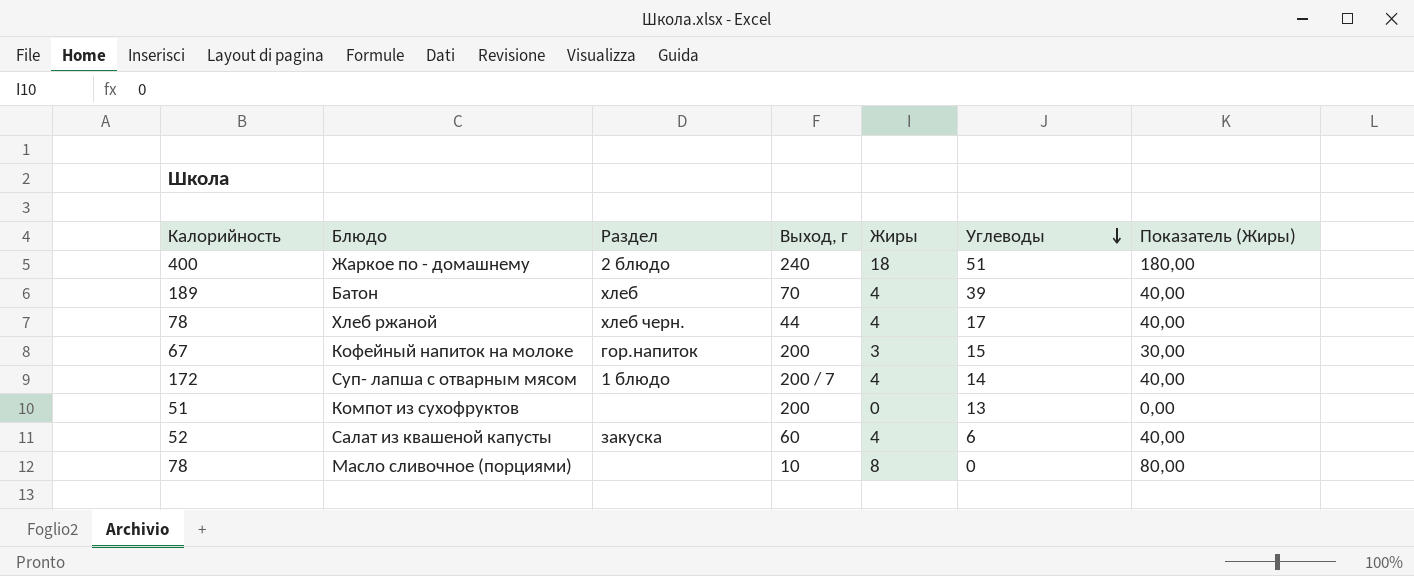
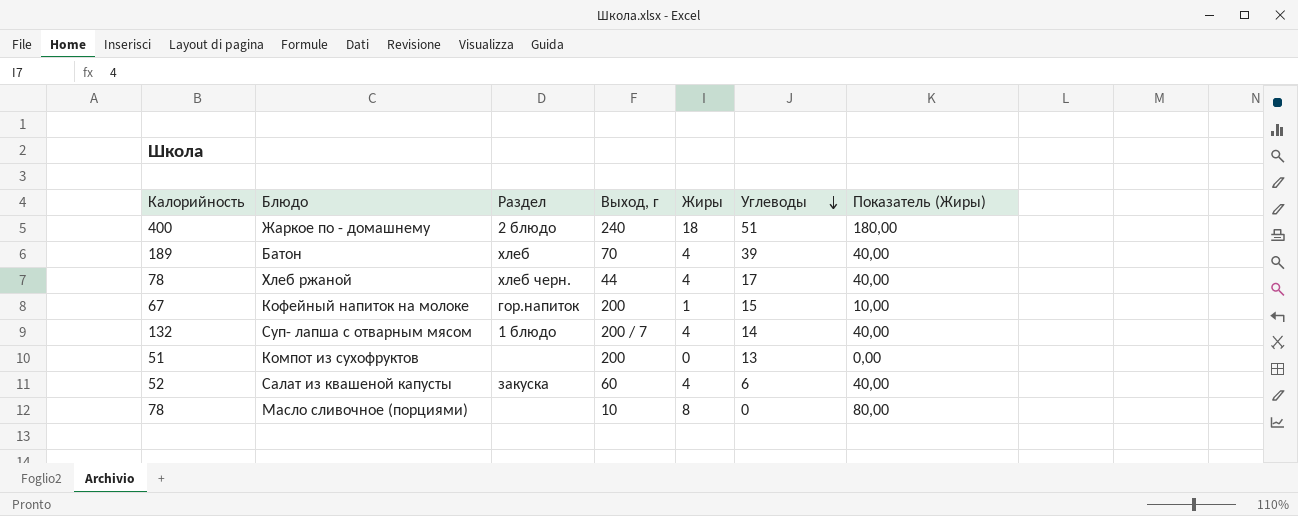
Кофейный напиток на молоке | Жиры: 3 -> 1
Кофейный напиток на молоке | Показатель (Жиры): 30,00 -> 10,00
Суп- лапша с отварным мясом | Калорийность: 172 -> 132

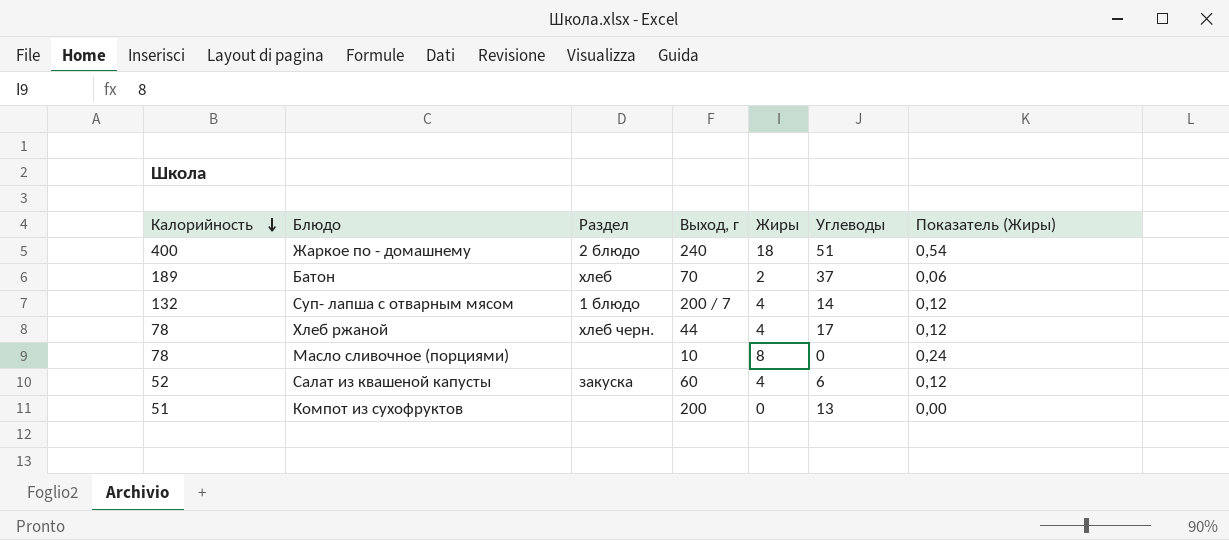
row order: Углеводы descending -> Калорийность descending
column Показатель (Жиры) | formula: [Жиры] * 10 -> [Жиры] * 0,03
row Кофейный напиток на молоке: 67 | гор.напиток | 200 | 1 | 15 | 10,00 -> none
Батон | Жиры: 4 -> 2
Батон | Углеводы: 39 -> 37

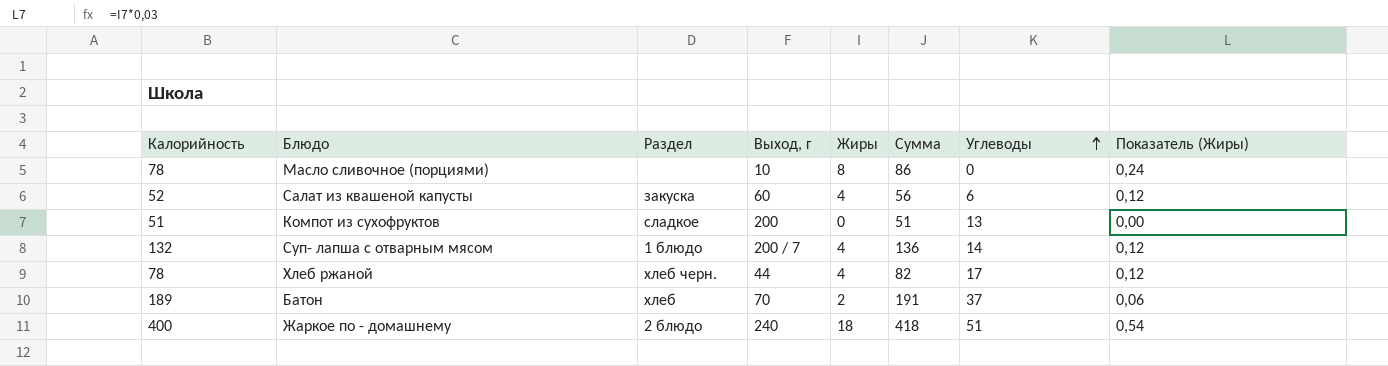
row order: Калорийность descending -> Углеводы ascending
column Сумма | formula: none -> [Калорийность] + [Жиры]
Компот из сухофруктов | Раздел: none -> сладкое

